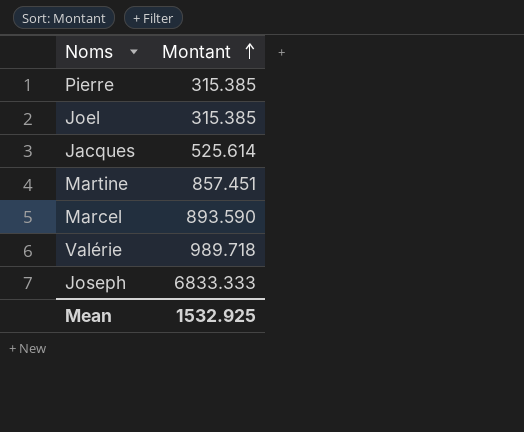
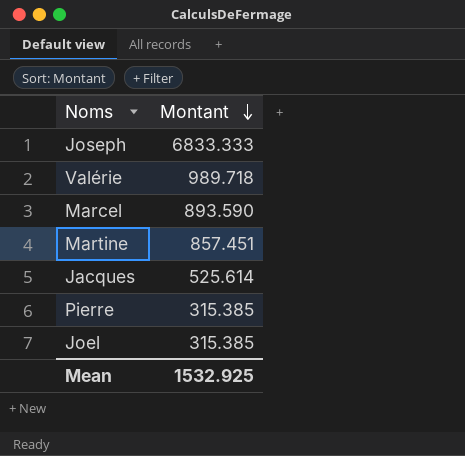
row order: Montant ascending -> Montant descending

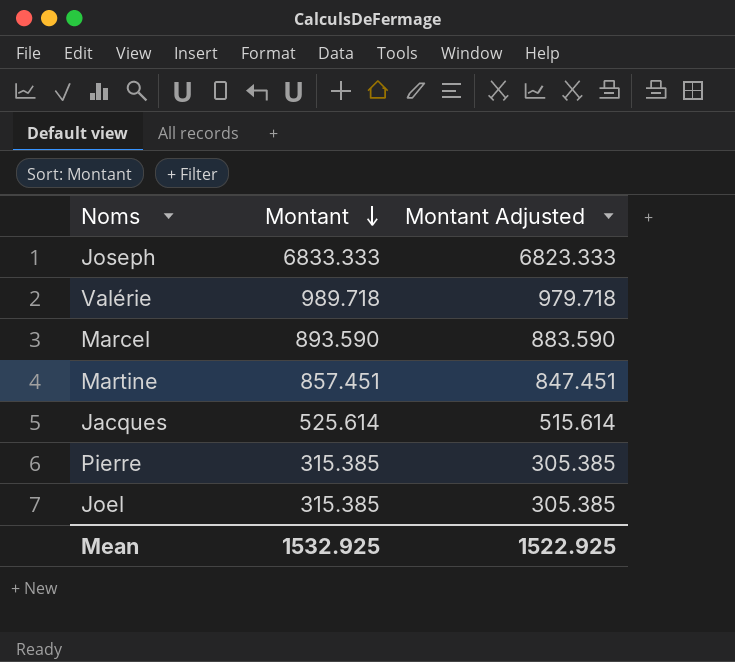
column Montant Adjusted | formula: none -> [Montant] - 10

